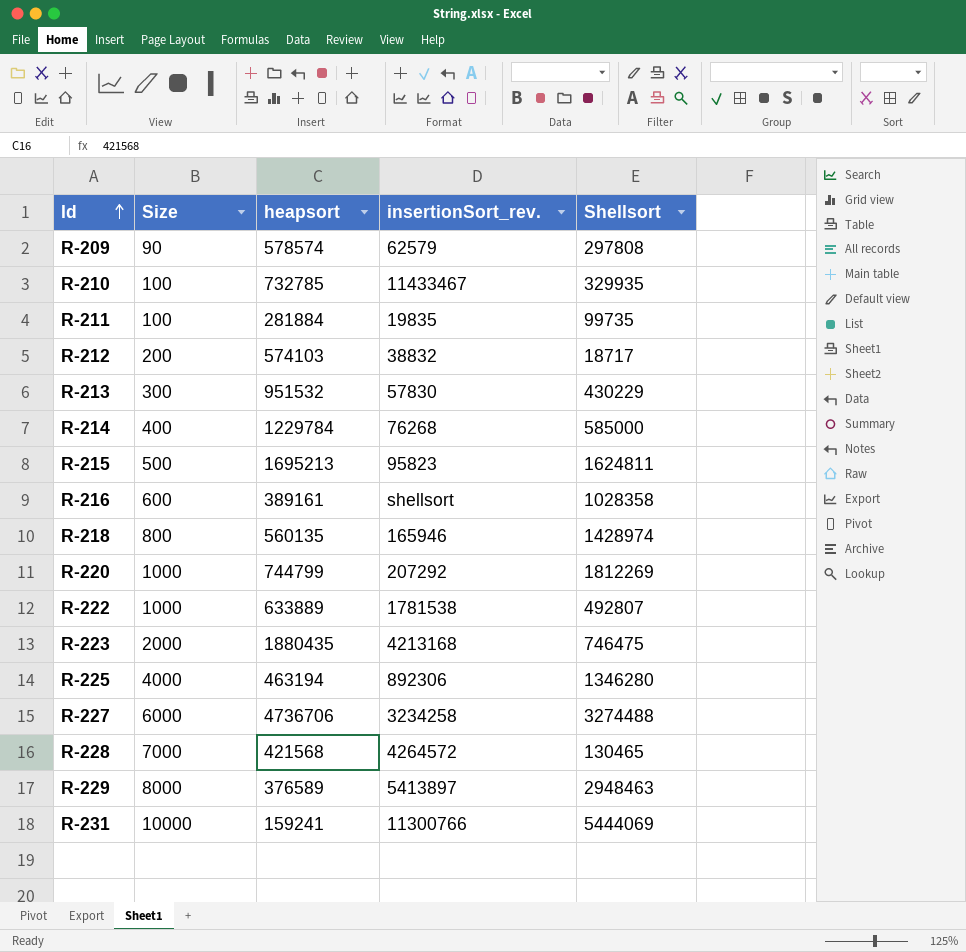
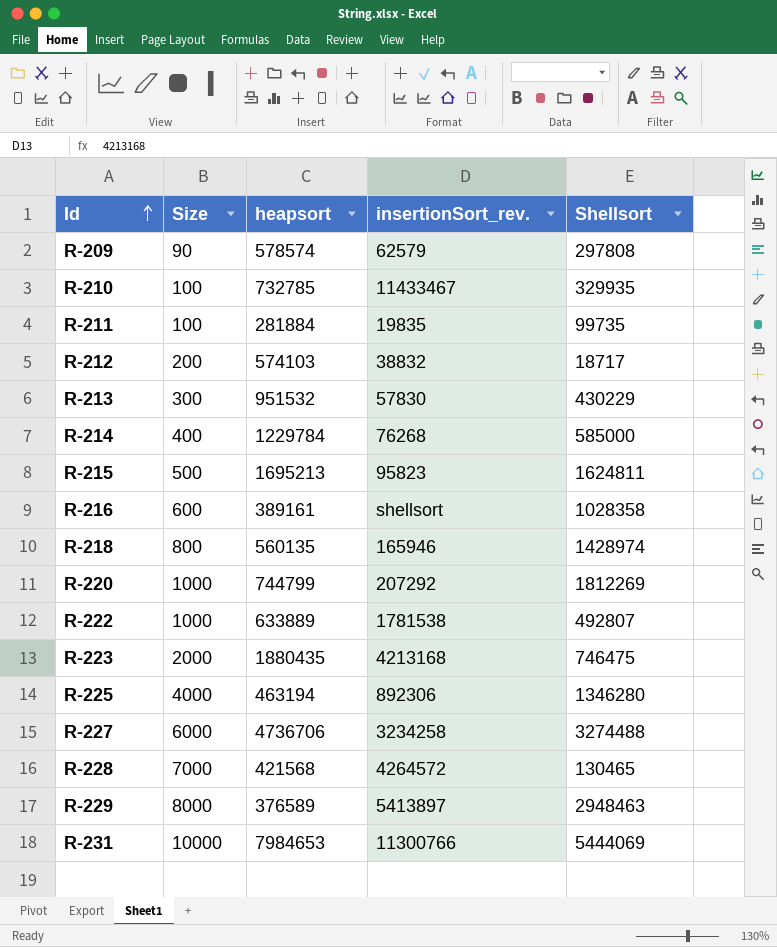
R-231 | heapsort: 159241 -> 7984653

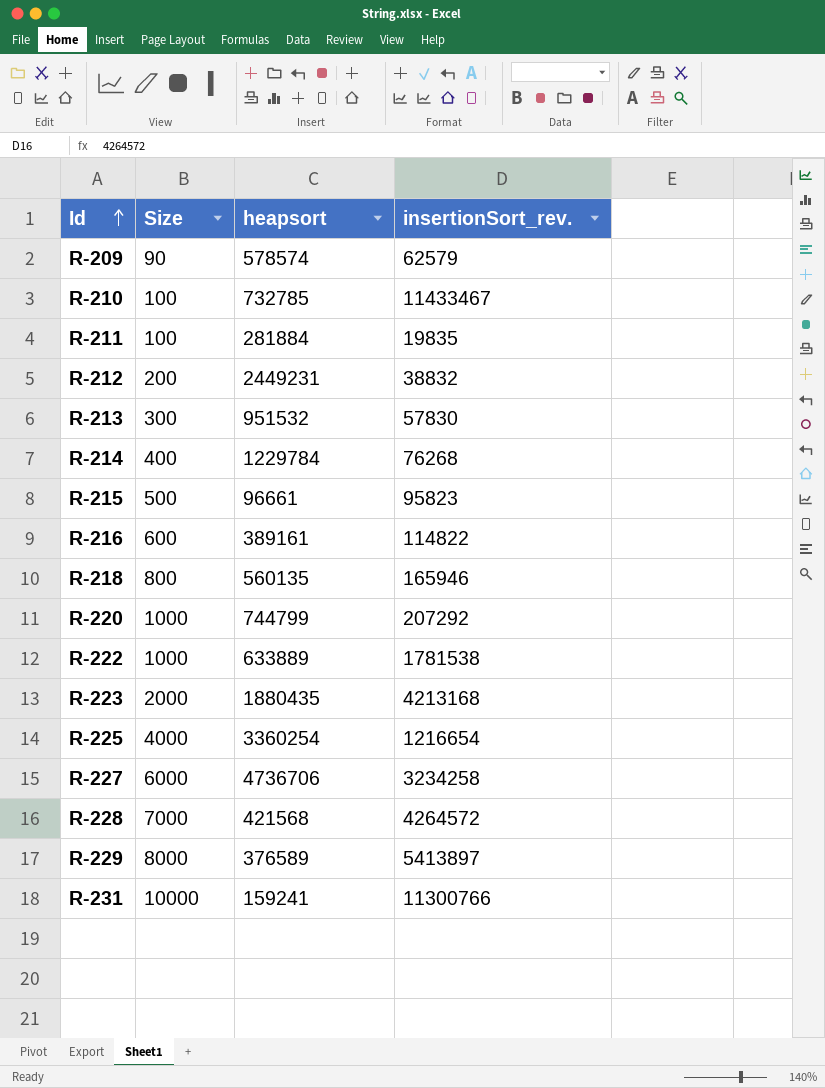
column Shellsort | position: 5 -> none
R-212 | heapsort: 574103 -> 2449231
R-215 | heapsort: 1695213 -> 96661
R-216 | insertionSort_rev.: shellsort -> 114822
R-225 | heapsort: 463194 -> 3360254
R-225 | insertionSort_rev.: 892306 -> 1216654
R-231 | heapsort: 7984653 -> 159241

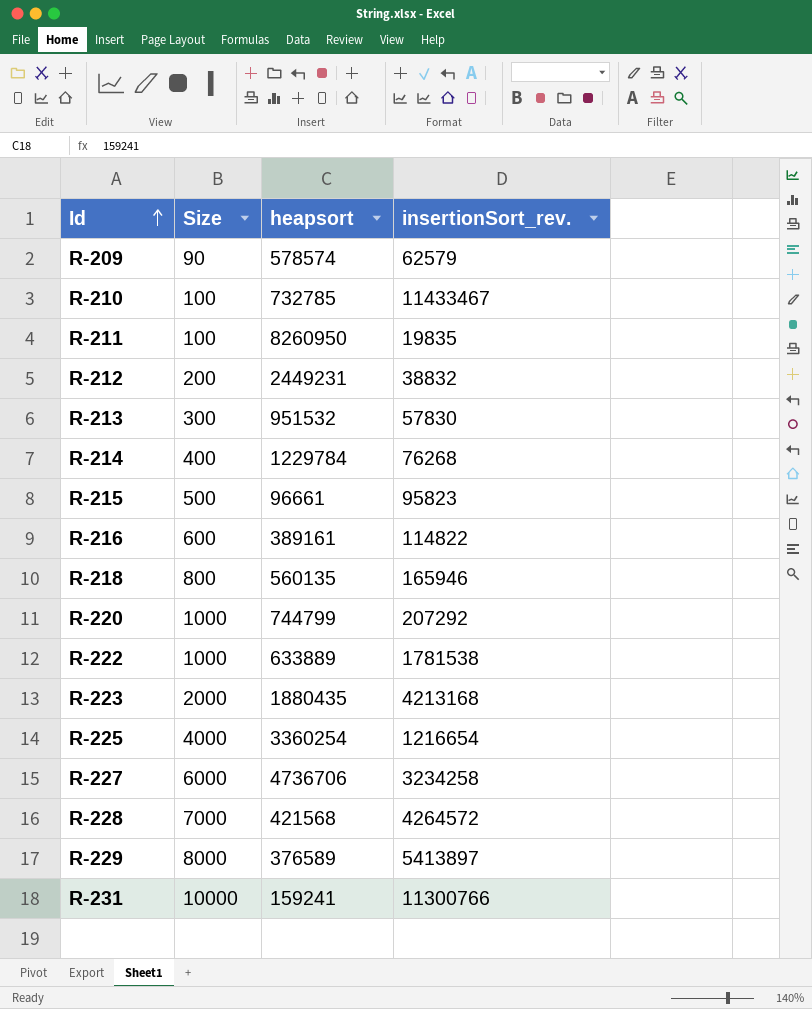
R-211 | heapsort: 281884 -> 8260950

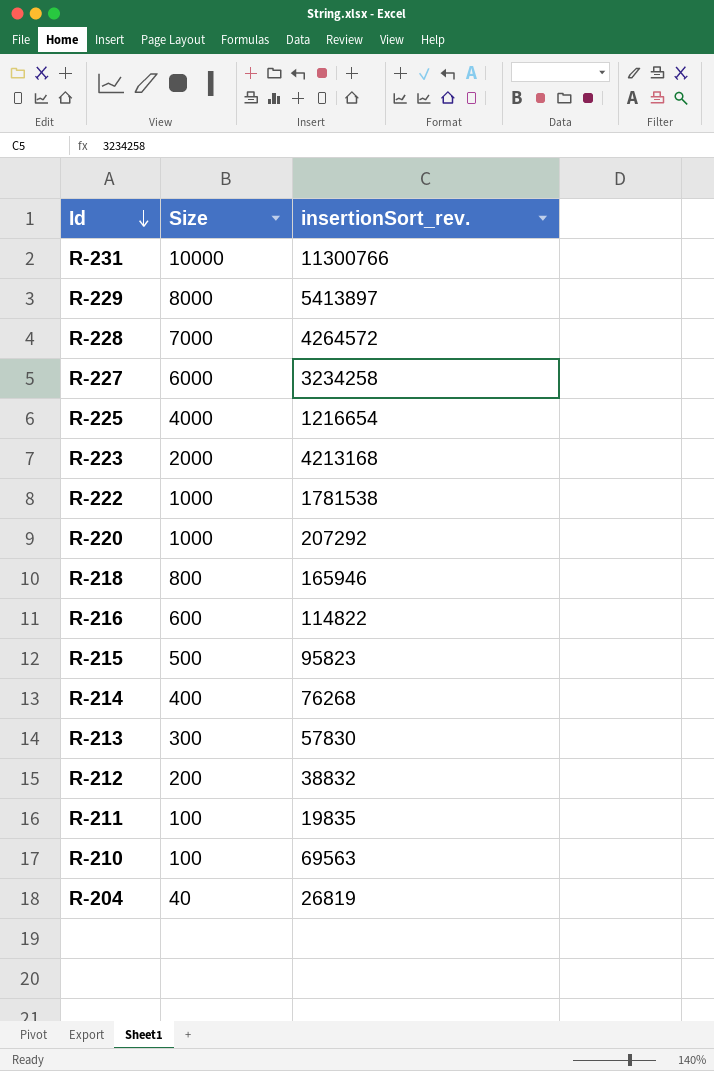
row order: Id ascending -> Id descending
column heapsort | position: 3 -> none
row R-209: 90 | 578574 | 62579 -> none
R-210 | insertionSort_rev.: 11433467 -> 69563
row R-204: none -> 40 | 26819

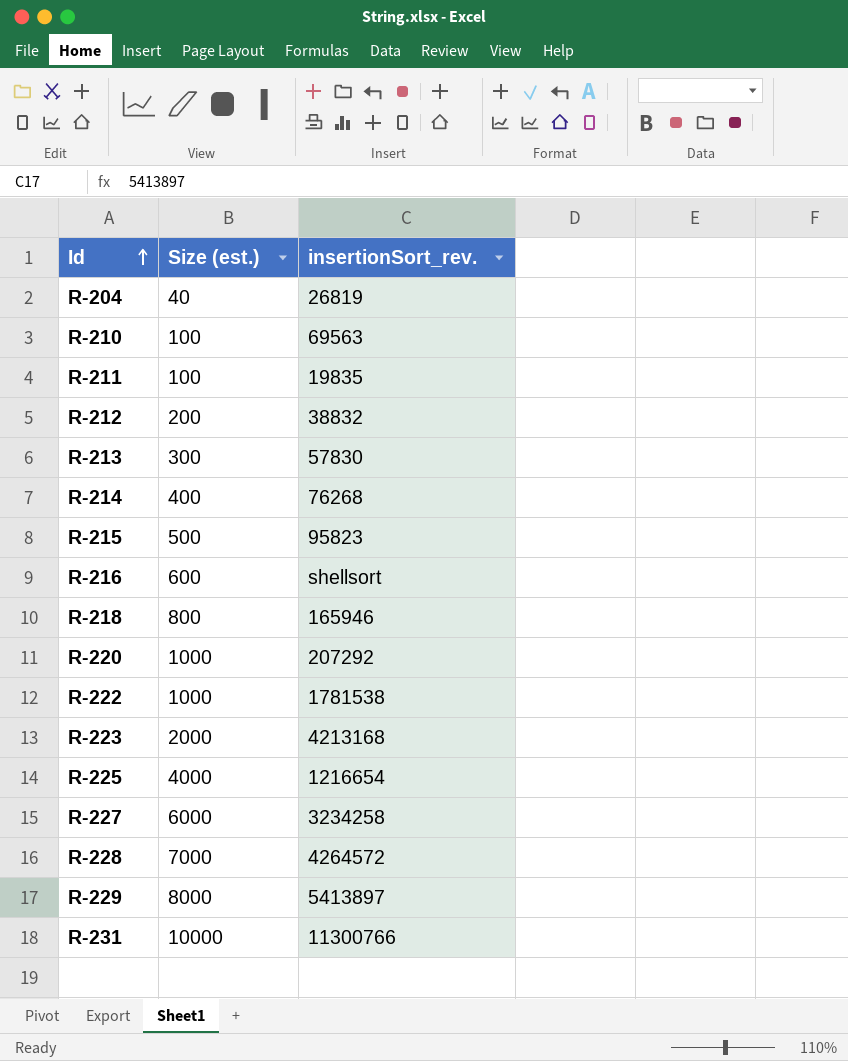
row order: Id descending -> Id ascending
column name: Size -> Size (est.)
R-216 | insertionSort_rev.: 114822 -> shellsort

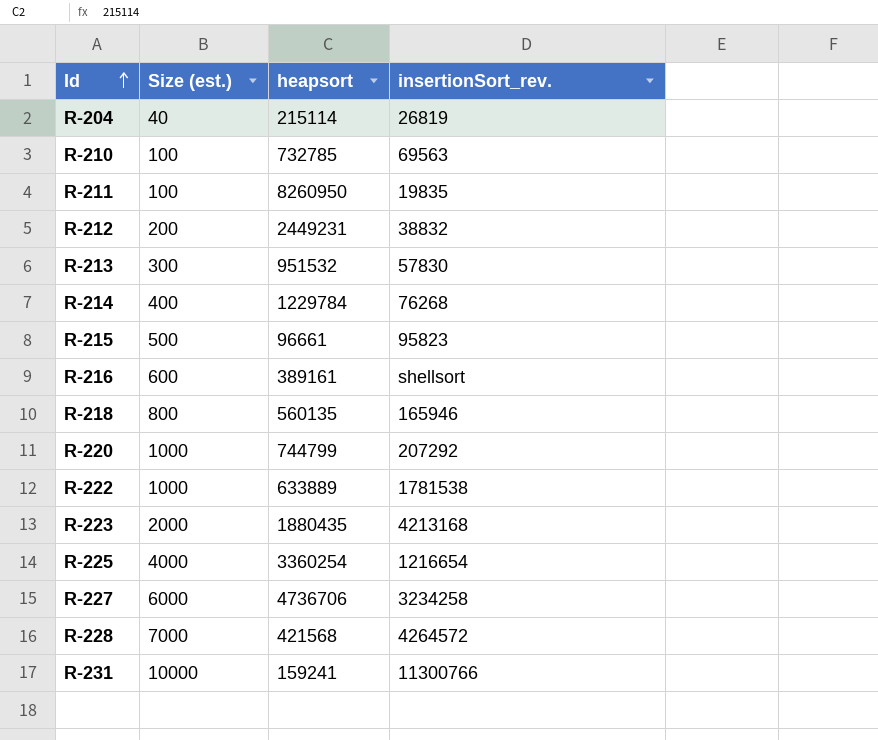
column heapsort | position: none -> 3
row R-229: 8000 | 5413897 -> none

